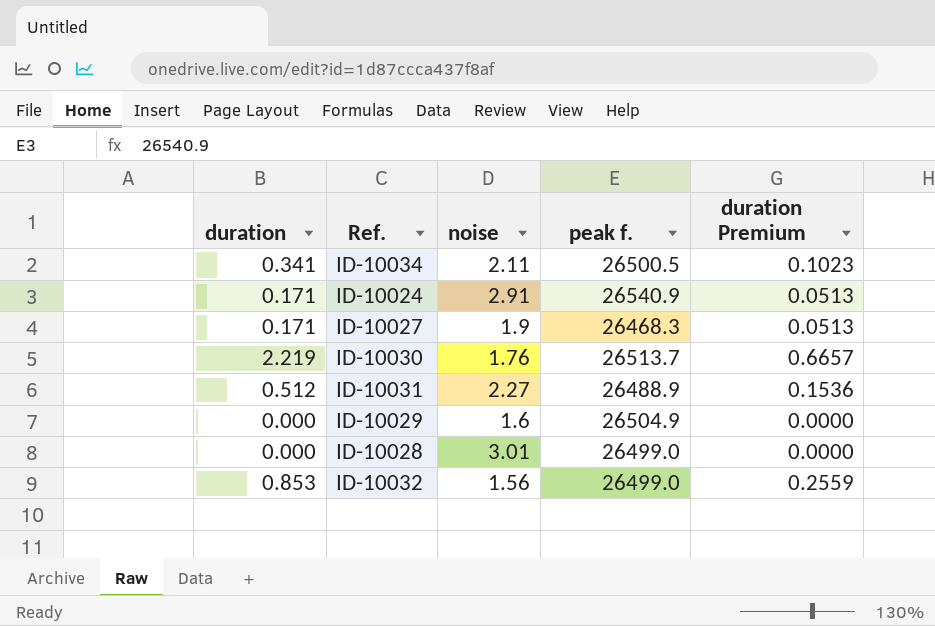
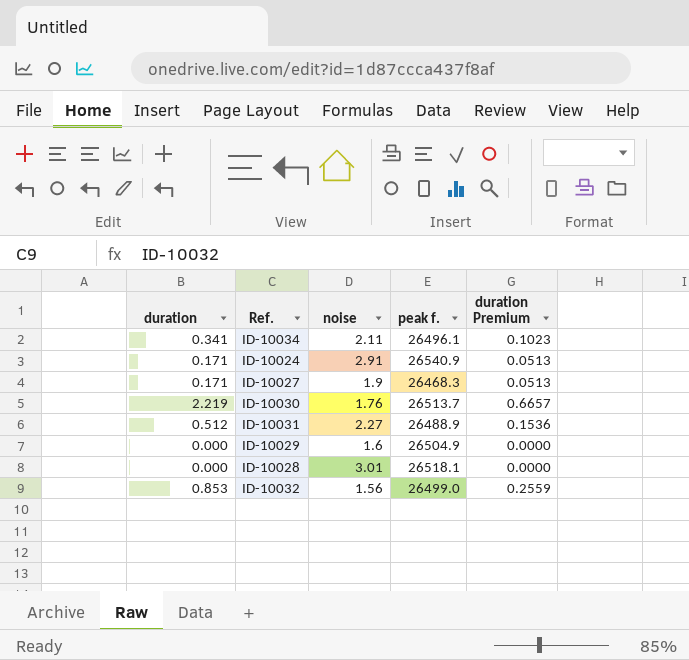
ID-10034 | peak f.: 26500.5 -> 26496.1
ID-10028 | peak f.: 26499.0 -> 26518.1

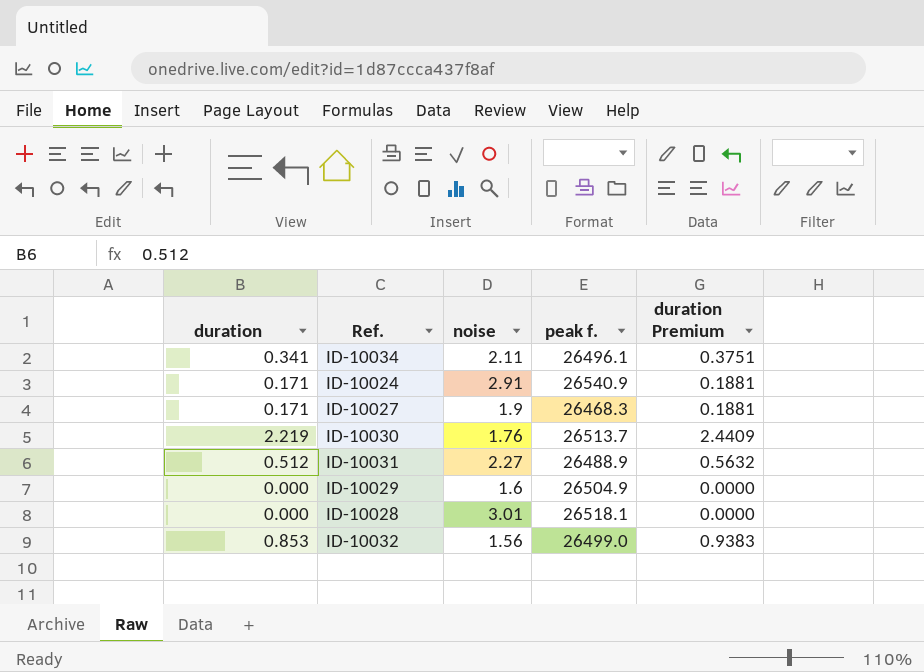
column duration Premium | formula: [duration] * 0.3 -> [duration] * 1.1

